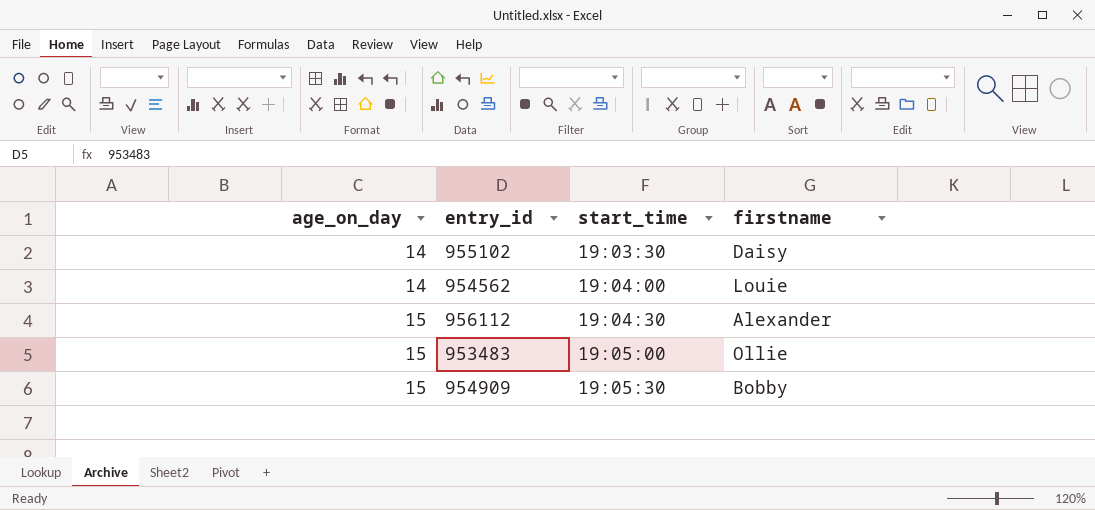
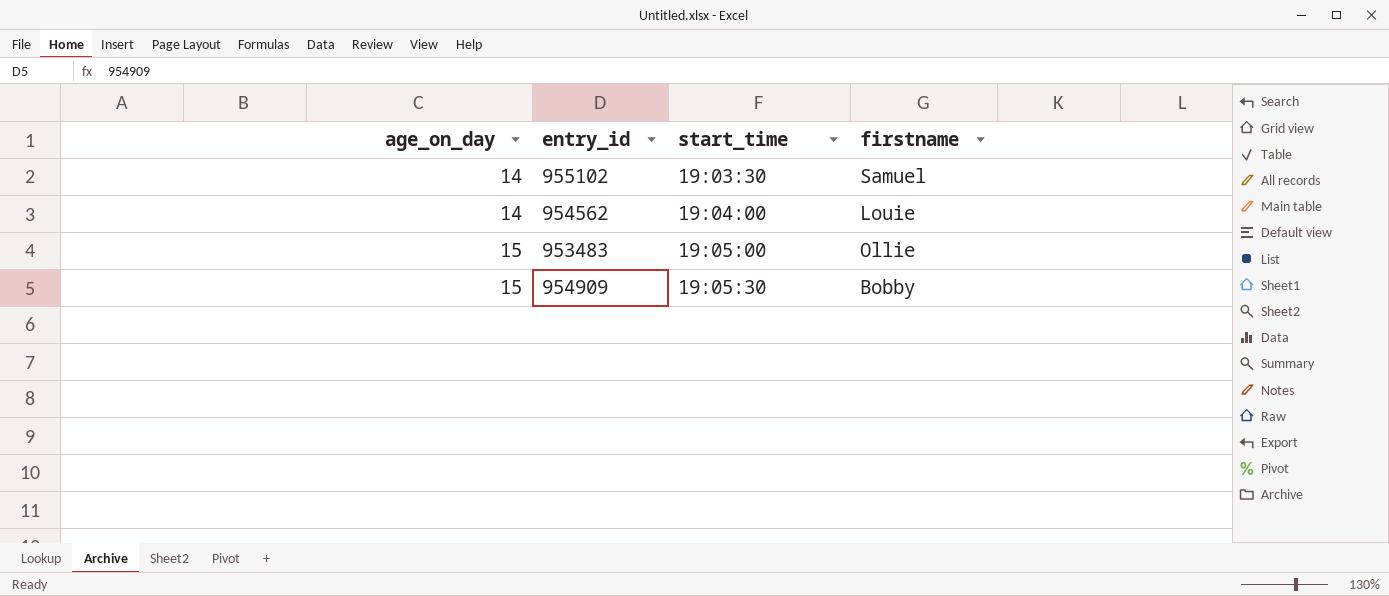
row 956112: 15 | 19:04:30 | Alexander -> none
955102 | firstname: Daisy -> Samuel

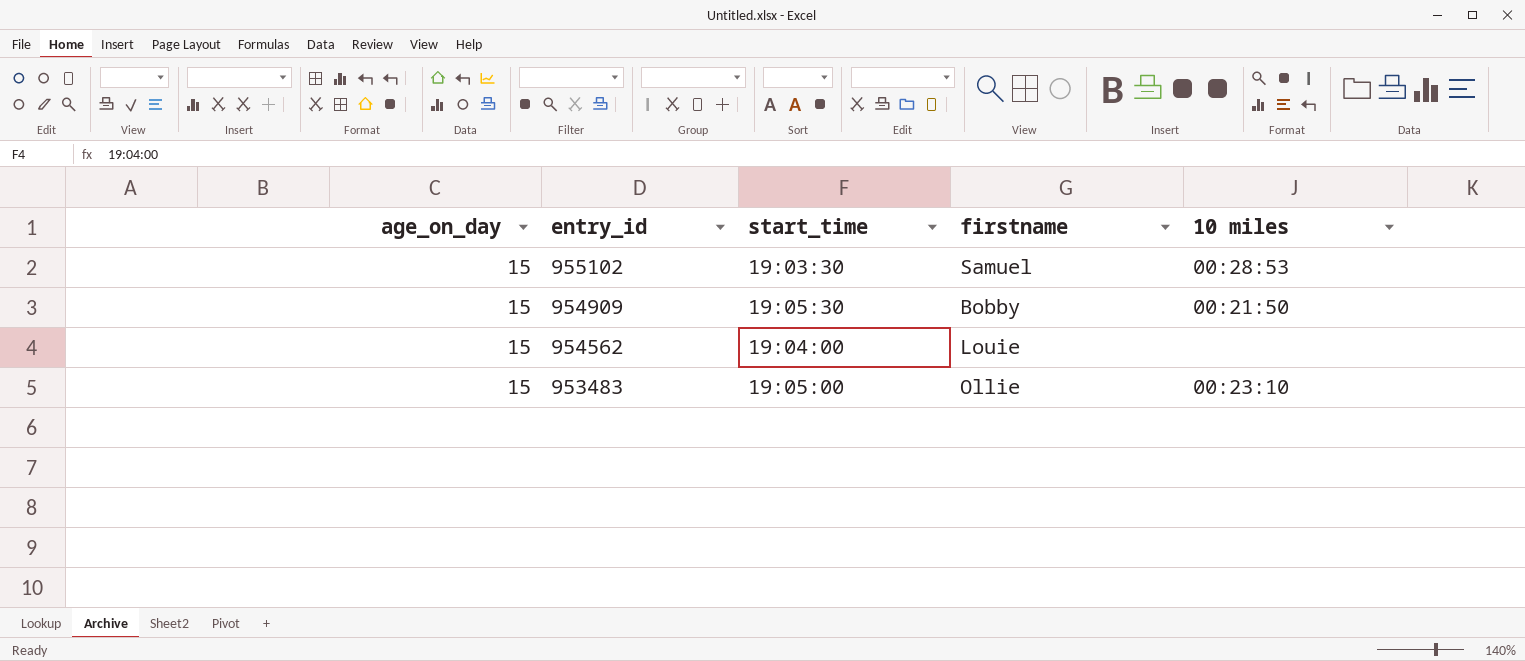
row order: age_on_day ascending -> entry_id descending
column 10 miles | position: none -> 5
955102 | age_on_day: 14 -> 15
954562 | age_on_day: 14 -> 15

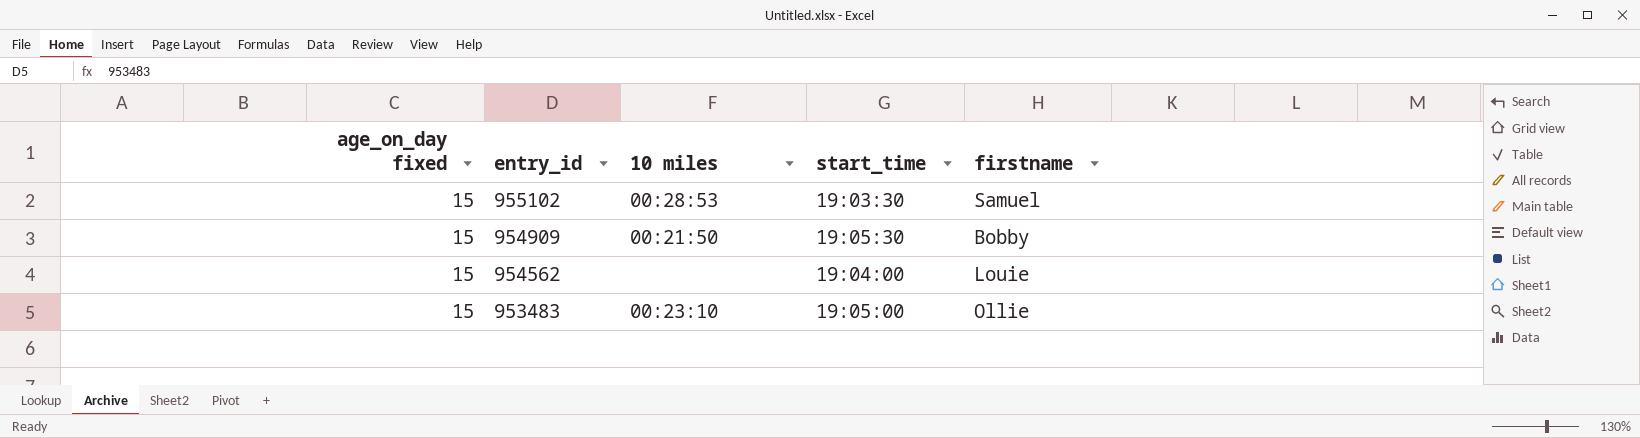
column name: age_on_day -> age_on_day fixed
column 10 miles | position: 5 -> 3

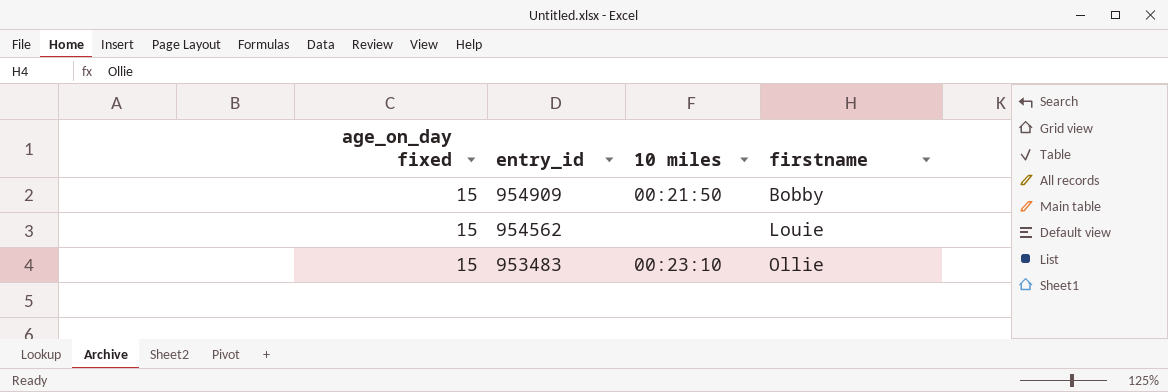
column start_time | position: 4 -> none
row 955102: 15 | 00:28:53 | 19:03:30 | Samuel -> none

